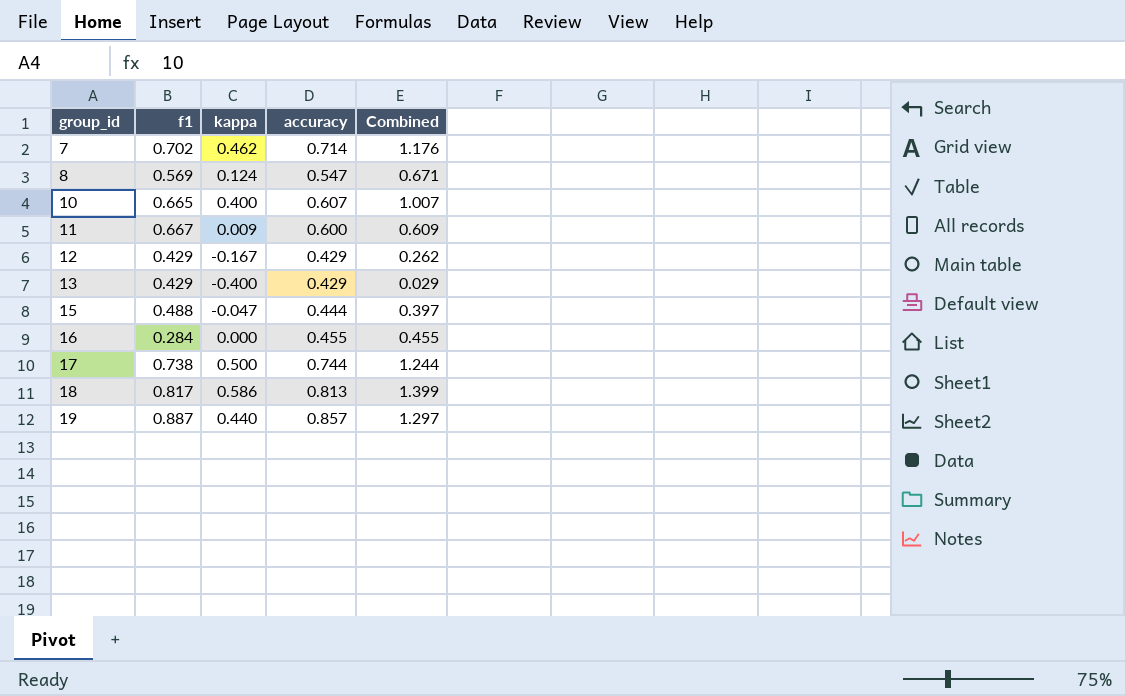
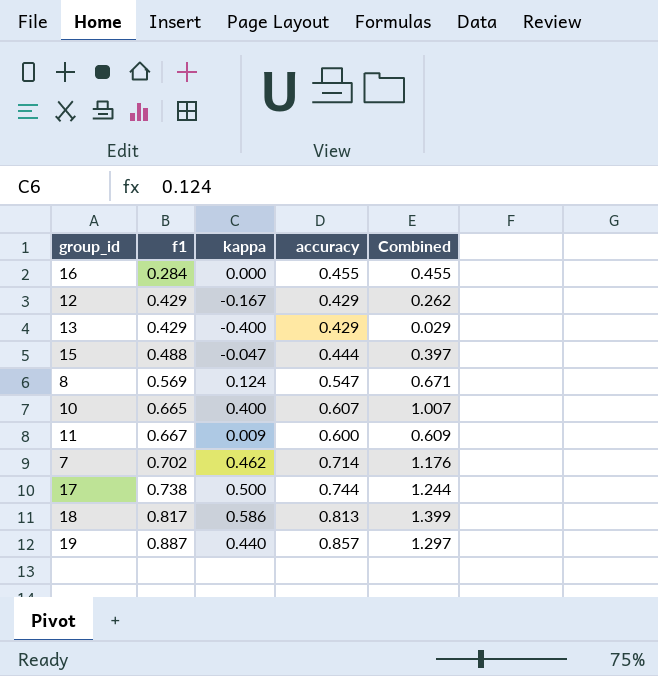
row order: group_id ascending -> f1 ascending

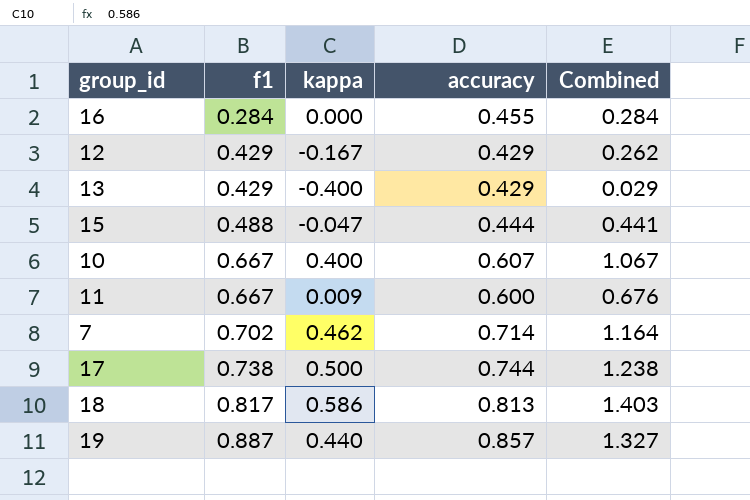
column Combined | formula: [kappa] + [accuracy] -> [f1] + [kappa]
row 8: 0.569 | 0.124 | 0.547 | 0.671 -> none
10 | f1: 0.665 -> 0.667

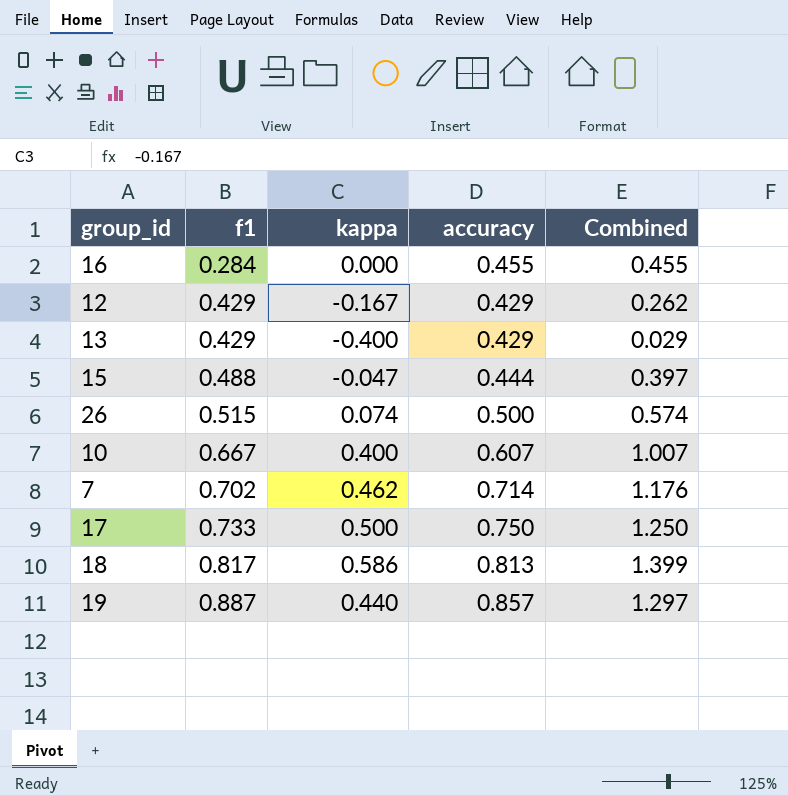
column Combined | formula: [f1] + [kappa] -> [kappa] + [accuracy]
row 11: 0.667 | 0.009 | 0.600 | 0.676 -> none
row 26: none -> 0.515 | 0.074 | 0.500 | 0.574
17 | f1: 0.738 -> 0.733
17 | accuracy: 0.744 -> 0.750

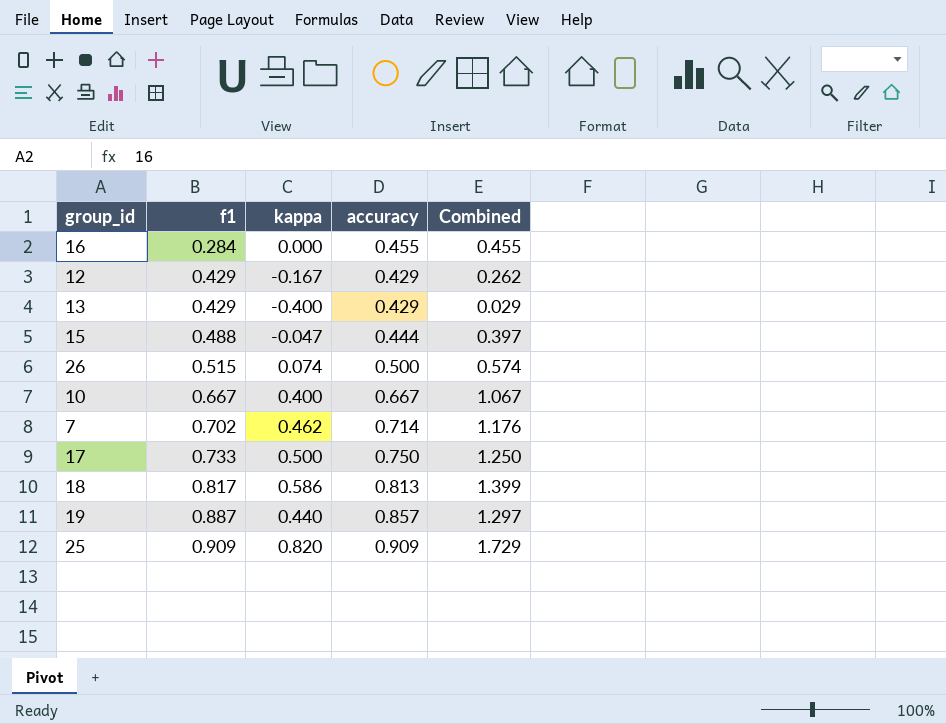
10 | accuracy: 0.607 -> 0.667
10 | Combined: 1.007 -> 1.067
row 25: none -> 0.909 | 0.820 | 0.909 | 1.729

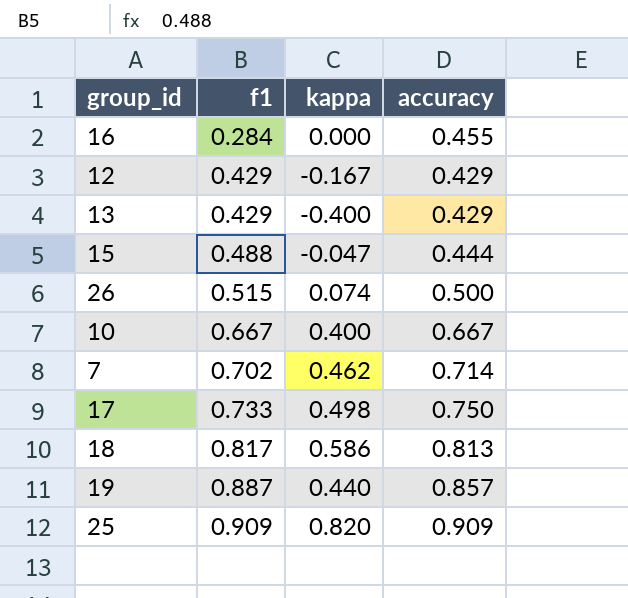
column Combined | formula: [kappa] + [accuracy] -> none
17 | kappa: 0.500 -> 0.498

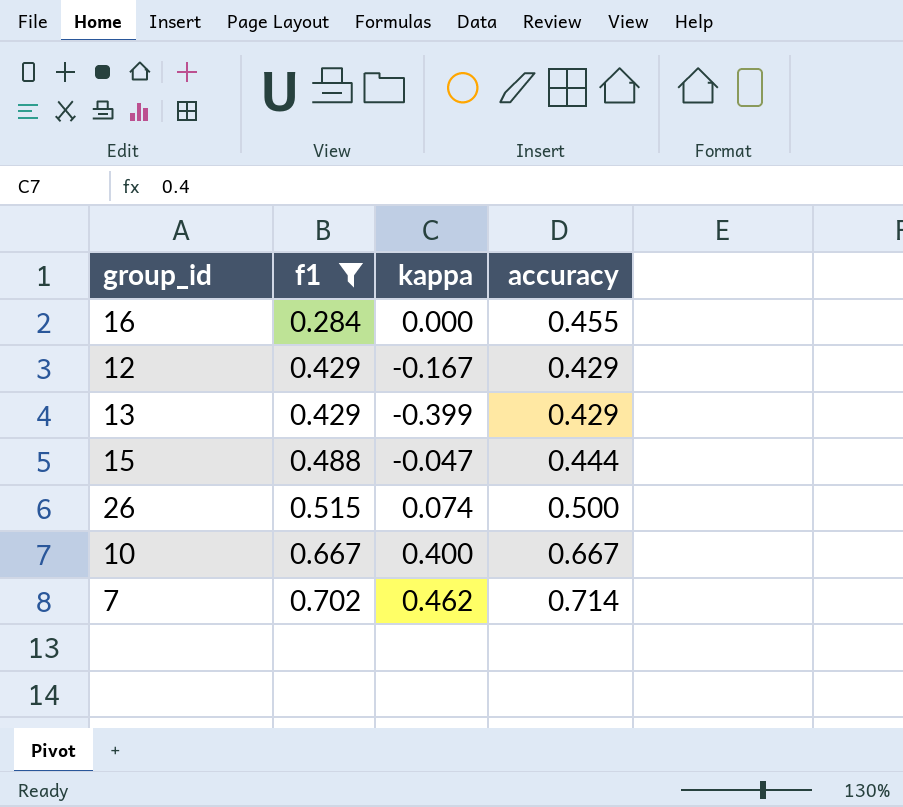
filter: none -> f1 <= 0.702
13 | kappa: -0.400 -> -0.399

